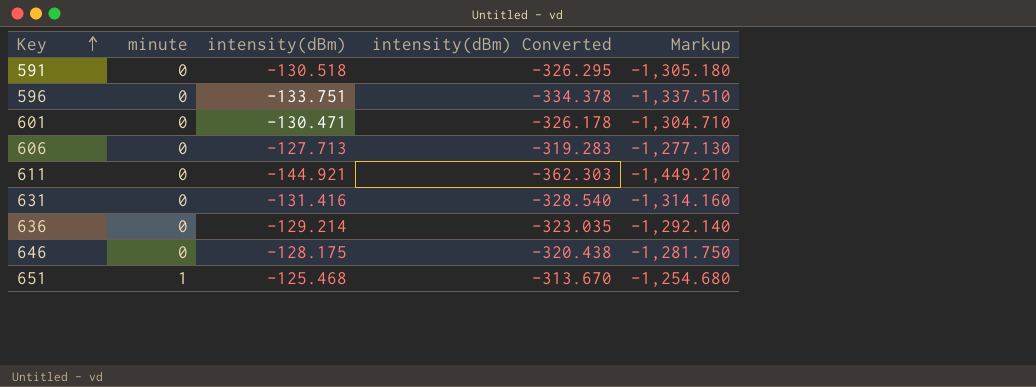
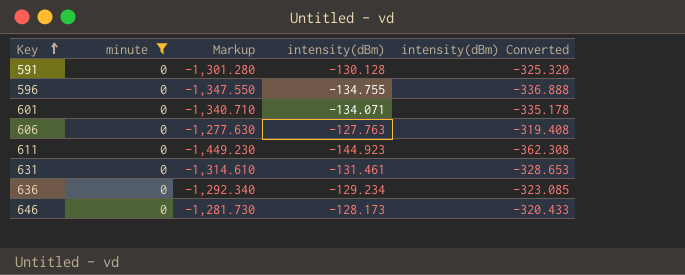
filter: none -> minute = 0
column Markup | position: 5 -> 3
591 | Markup: -1,305.180 -> -1,301.280
591 | intensity(dBm): -130.518 -> -130.128
591 | intensity(dBm) Converted: -326.295 -> -325.320
596 | Markup: -1,337.510 -> -1,347.550
596 | intensity(dBm): -133.751 -> -134.755
596 | intensity(dBm) Converted: -334.378 -> -336.888
601 | Markup: -1,304.710 -> -1,340.710
601 | intensity(dBm): -130.471 -> -134.071
601 | intensity(dBm) Converted: -326.178 -> -335.178
606 | Markup: -1,277.130 -> -1,277.630
606 | intensity(dBm): -127.713 -> -127.763
606 | intensity(dBm) Converted: -319.283 -> -319.408
611 | Markup: -1,449.210 -> -1,449.230
611 | intensity(dBm): -144.921 -> -144.923
611 | intensity(dBm) Converted: -362.303 -> -362.308
631 | Markup: -1,314.160 -> -1,314.610
631 | intensity(dBm): -131.416 -> -131.461
631 | intensity(dBm) Converted: -328.540 -> -328.653
636 | Markup: -1,292.140 -> -1,292.340
636 | intensity(dBm): -129.214 -> -129.234
636 | intensity(dBm) Converted: -323.035 -> -323.085
646 | Markup: -1,281.750 -> -1,281.730
646 | intensity(dBm): -128.175 -> -128.173
646 | intensity(dBm) Converted: -320.438 -> -320.433

